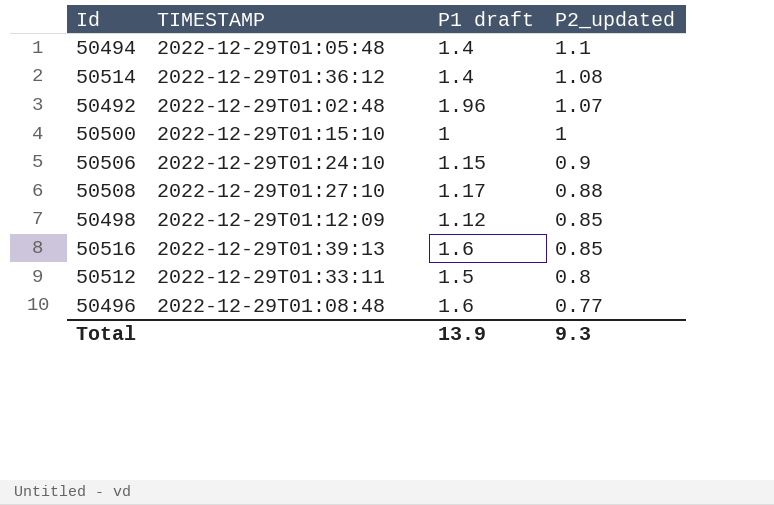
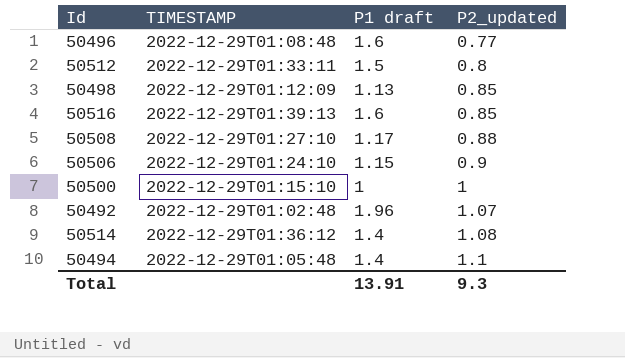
row order: P2_updated descending -> P2_updated ascending
50498 | P1 draft: 1.12 -> 1.13
Total | P1 draft: 13.9 -> 13.91

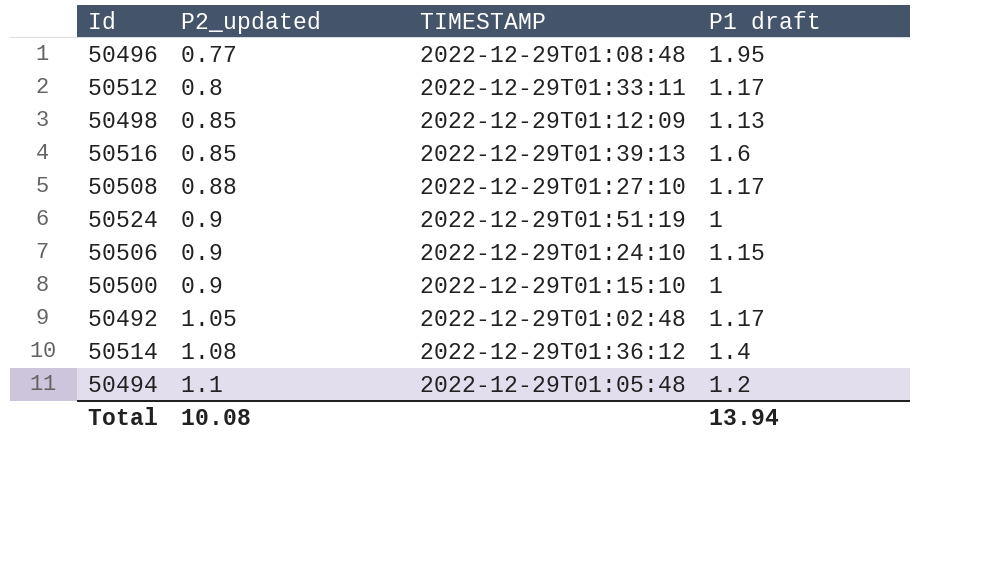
column P2_updated | position: 4 -> 2
50496 | P1 draft: 1.6 -> 1.95
50512 | P1 draft: 1.5 -> 1.17
row 50524: none -> 0.9 | 2022-12-29T01:51:19 | 1
50500 | P2_updated: 1 -> 0.9
50492 | P2_updated: 1.07 -> 1.05
50492 | P1 draft: 1.96 -> 1.17
50494 | P1 draft: 1.4 -> 1.2
Total | P2_updated: 9.3 -> 10.08
Total | P1 draft: 13.91 -> 13.94

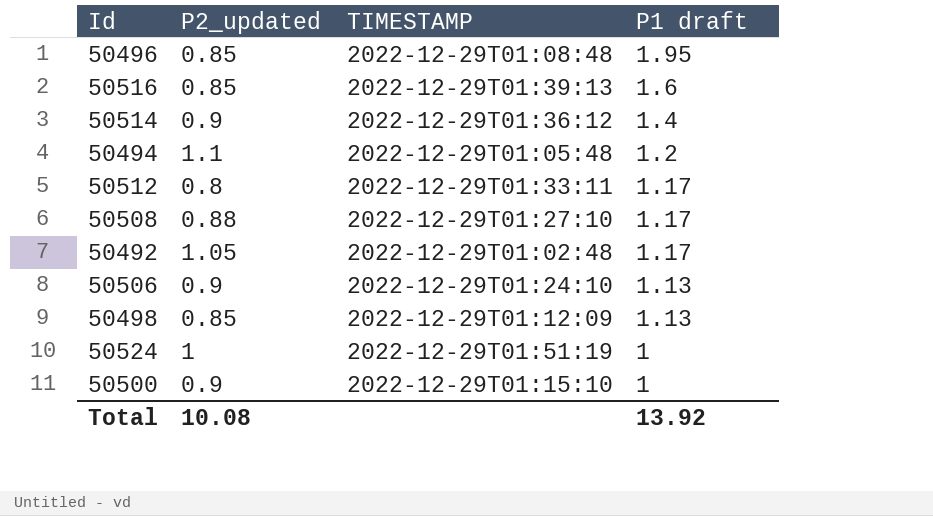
row order: P2_updated ascending -> P1 draft descending
50496 | P2_updated: 0.77 -> 0.85
50514 | P2_updated: 1.08 -> 0.9
50506 | P1 draft: 1.15 -> 1.13
50524 | P2_updated: 0.9 -> 1
Total | P1 draft: 13.94 -> 13.92

